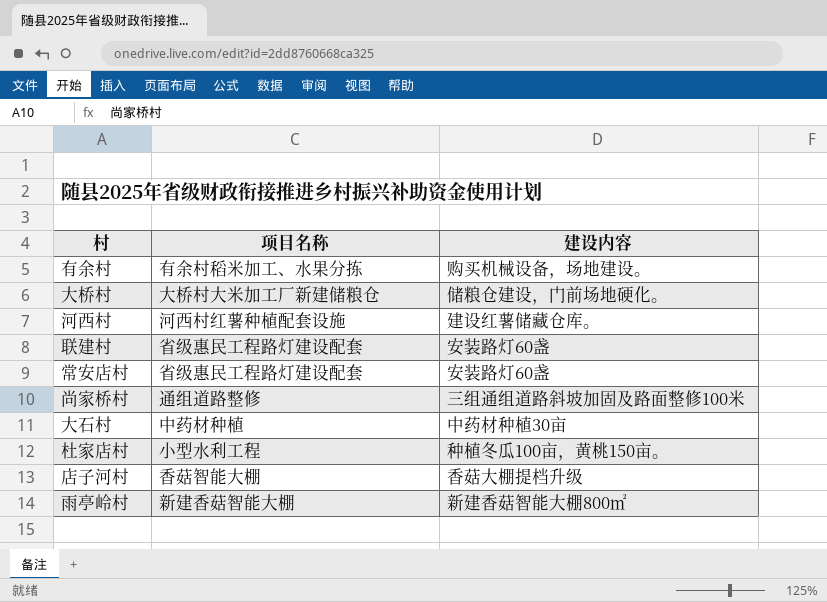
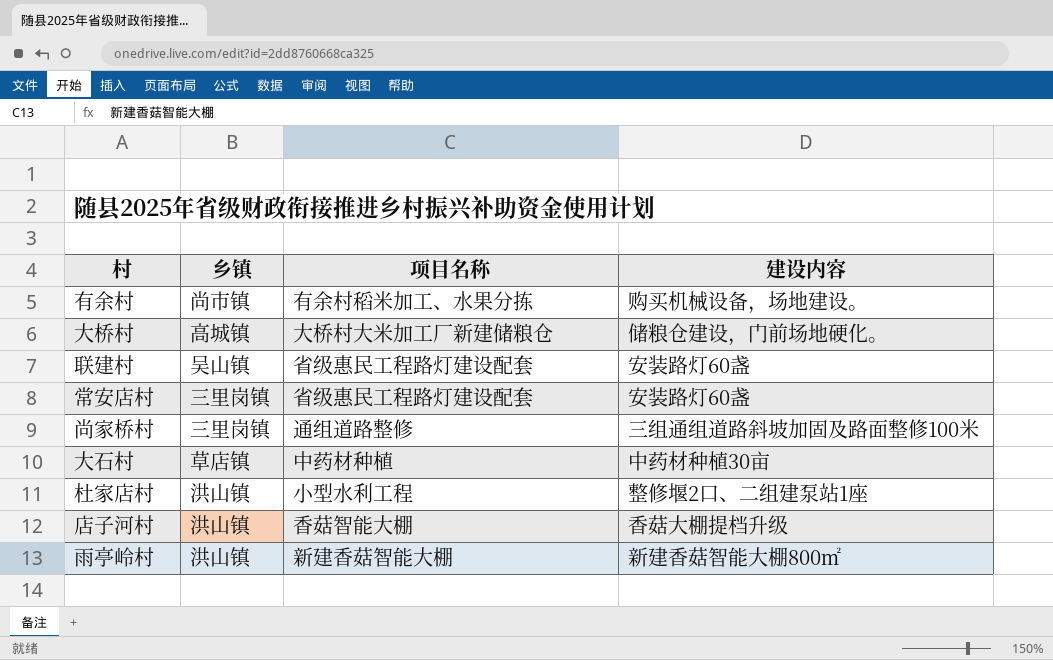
column 乡镇 | position: none -> 2
row 河西村: 河西村红薯种植配套设施 | 建设红薯储藏仓库。 -> none
杜家店村 | 建设内容: 种植冬瓜100亩，黄桃150亩。 -> 整修堰2口、二组建泵站1座

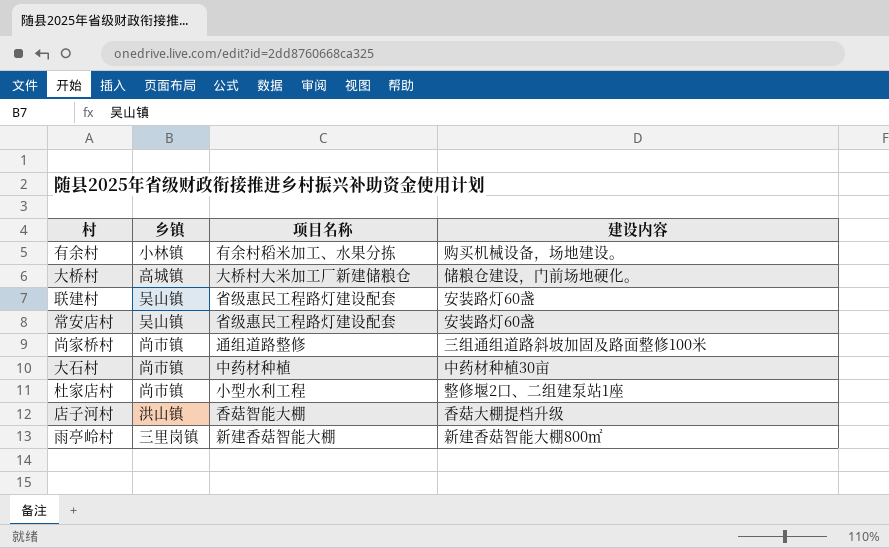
有余村 | 乡镇: 尚市镇 -> 小林镇
常安店村 | 乡镇: 三里岗镇 -> 吴山镇
尚家桥村 | 乡镇: 三里岗镇 -> 尚市镇
大石村 | 乡镇: 草店镇 -> 尚市镇
杜家店村 | 乡镇: 洪山镇 -> 尚市镇
雨亭岭村 | 乡镇: 洪山镇 -> 三里岗镇

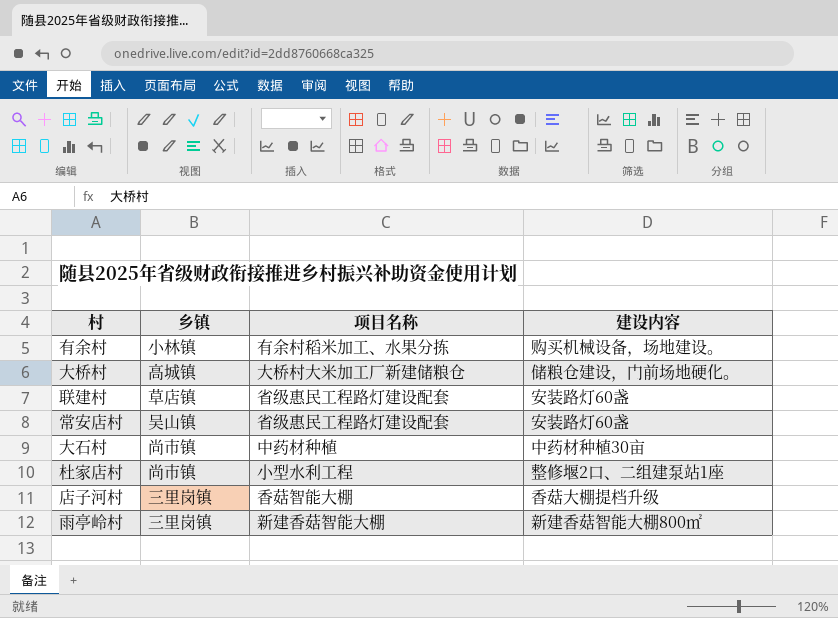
row 尚家桥村: 尚市镇 | 通组道路整修 | 三组通组道路斜坡加固及路面整修100米 -> none
联建村 | 乡镇: 吴山镇 -> 草店镇
店子河村 | 乡镇: 洪山镇 -> 三里岗镇

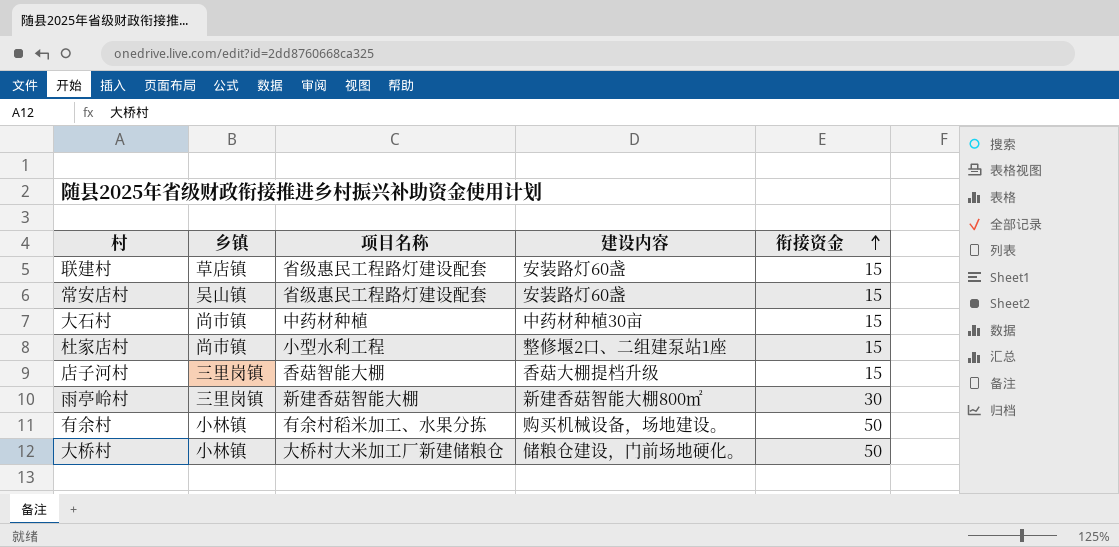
row order: none -> 衔接资金 ascending
column 衔接资金 | position: none -> 5
大桥村 | 乡镇: 高城镇 -> 小林镇

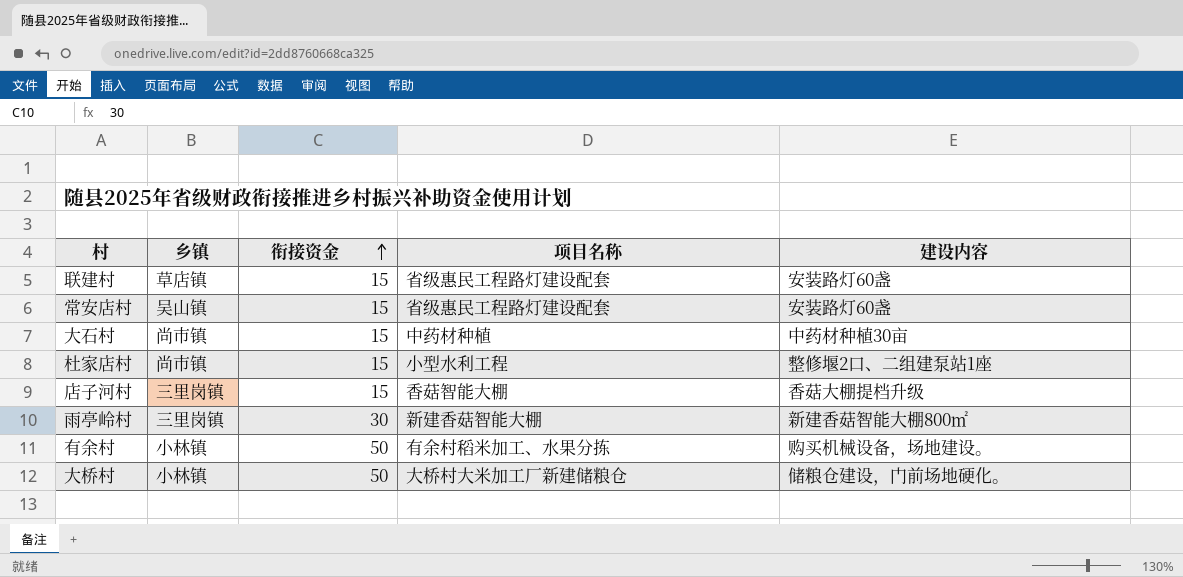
column 衔接资金 | position: 5 -> 3

